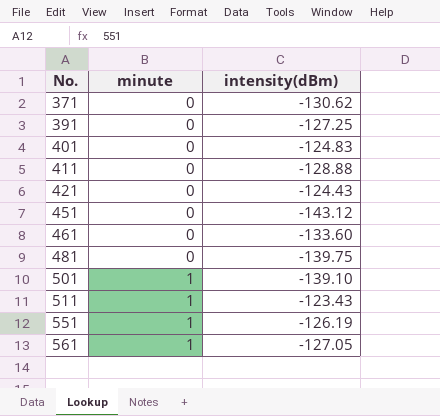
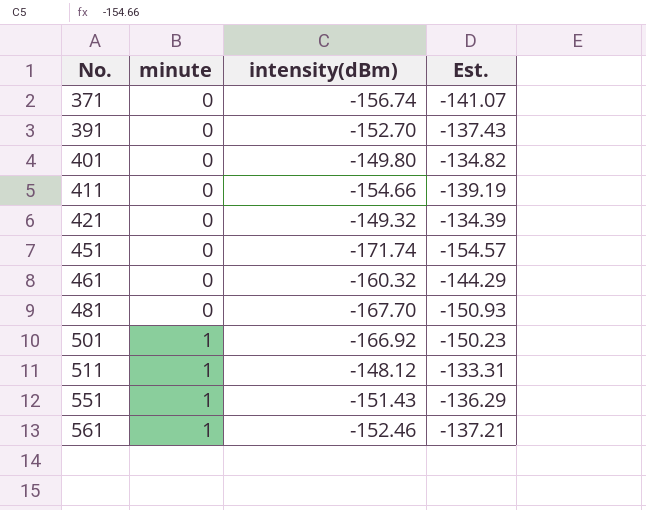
column Est. | formula: none -> [intensity(dBm)] * 0.9
371 | intensity(dBm): -130.62 -> -156.74
391 | intensity(dBm): -127.25 -> -152.70
401 | intensity(dBm): -124.83 -> -149.80
411 | intensity(dBm): -128.88 -> -154.66
421 | intensity(dBm): -124.43 -> -149.32
451 | intensity(dBm): -143.12 -> -171.74
461 | intensity(dBm): -133.60 -> -160.32
481 | intensity(dBm): -139.75 -> -167.70
501 | intensity(dBm): -139.10 -> -166.92
511 | intensity(dBm): -123.43 -> -148.12
551 | intensity(dBm): -126.19 -> -151.43
561 | intensity(dBm): -127.05 -> -152.46

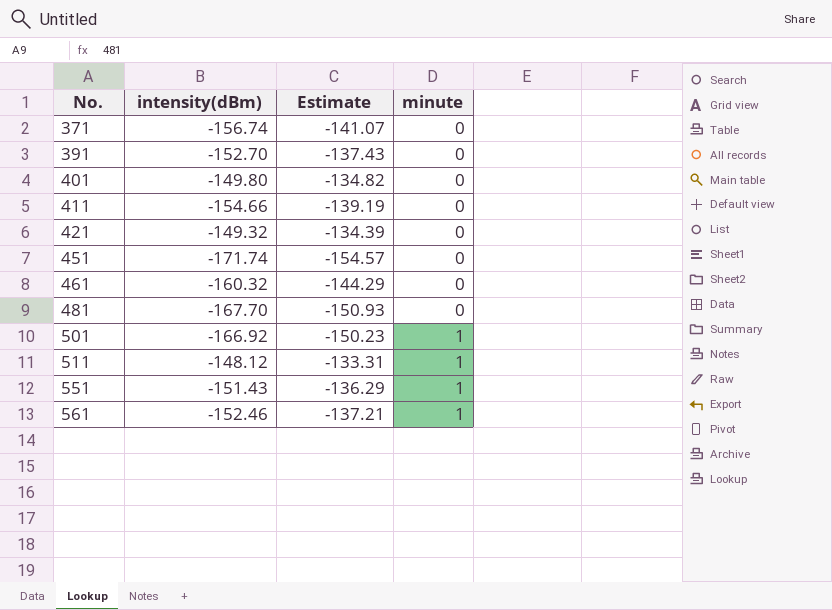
column name: Est. -> Estimate
column minute | position: 2 -> 4

